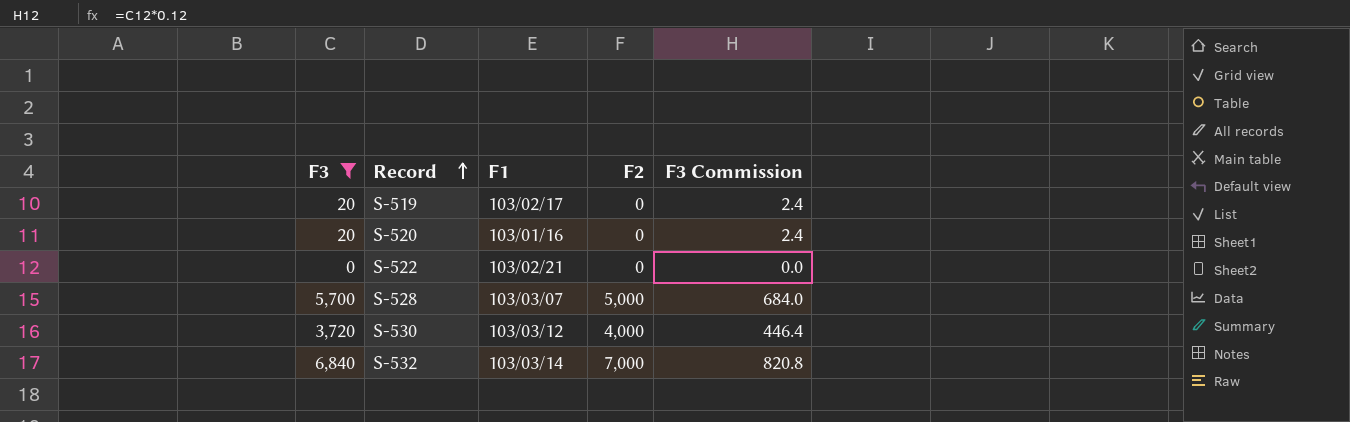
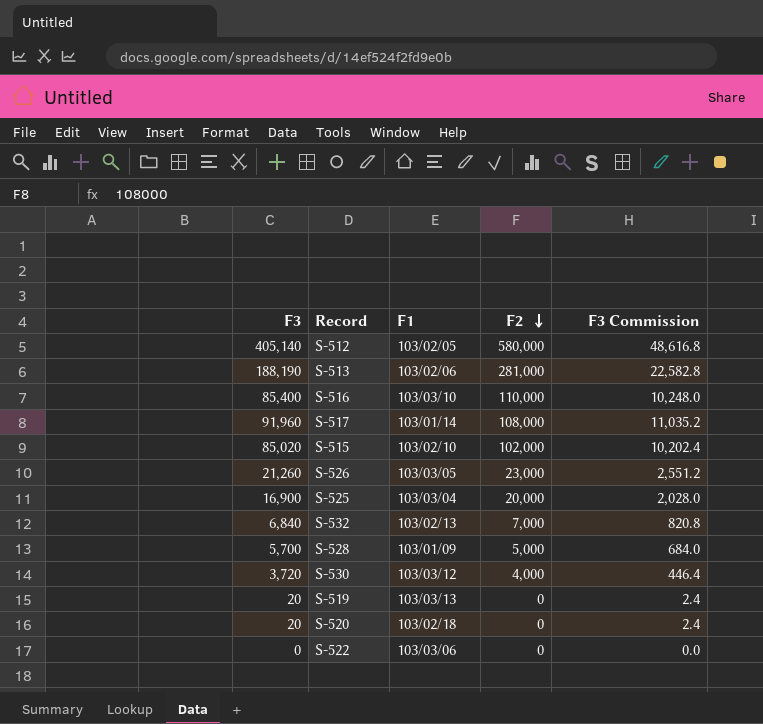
filter: F3 <= 6,840 -> none
row order: Record ascending -> F2 descending
S-532 | F1: 103/03/14 -> 103/02/13
S-528 | F1: 103/03/07 -> 103/01/09
S-519 | F1: 103/02/17 -> 103/03/13
S-520 | F1: 103/01/16 -> 103/02/18
S-522 | F1: 103/02/21 -> 103/03/06

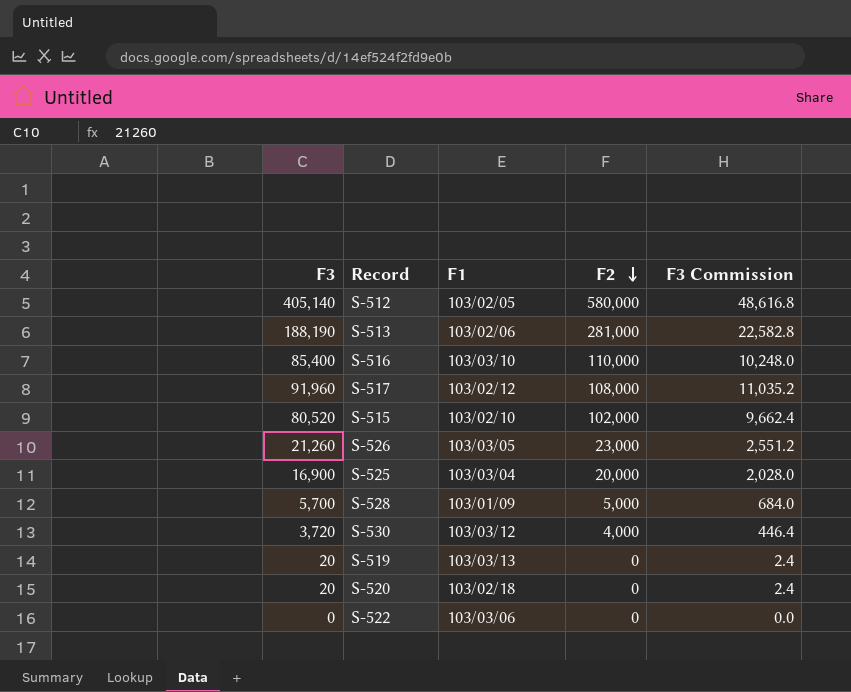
row S-532: 6,840 | 103/02/13 | 7,000 | 820.8 -> none
S-517 | F1: 103/01/14 -> 103/02/12
S-515 | F3: 85,020 -> 80,520
S-515 | F3 Commission: 10,202.4 -> 9,662.4

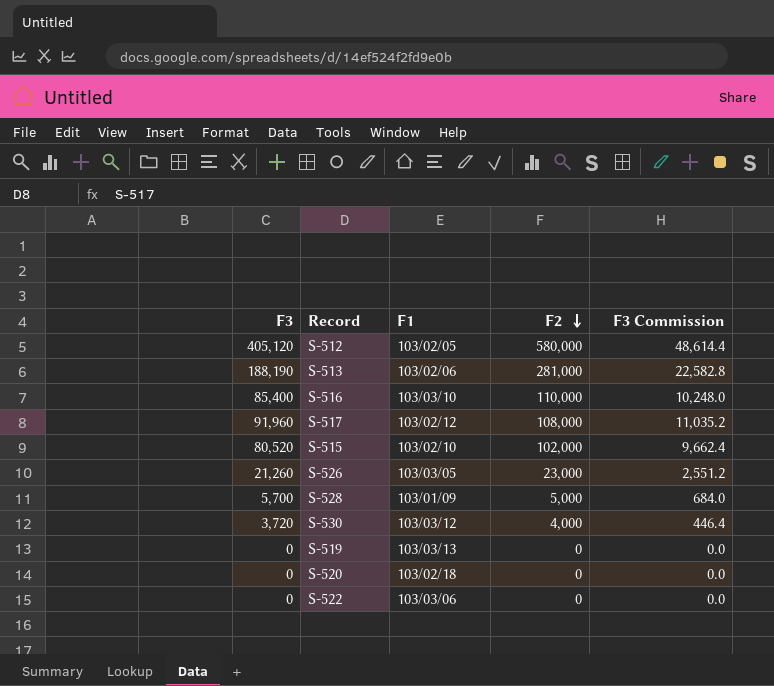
row S-525: 16,900 | 103/03/04 | 20,000 | 2,028.0 -> none
S-512 | F3: 405,140 -> 405,120
S-512 | F3 Commission: 48,616.8 -> 48,614.4
S-519 | F3: 20 -> 0
S-519 | F3 Commission: 2.4 -> 0.0
S-520 | F3: 20 -> 0
S-520 | F3 Commission: 2.4 -> 0.0

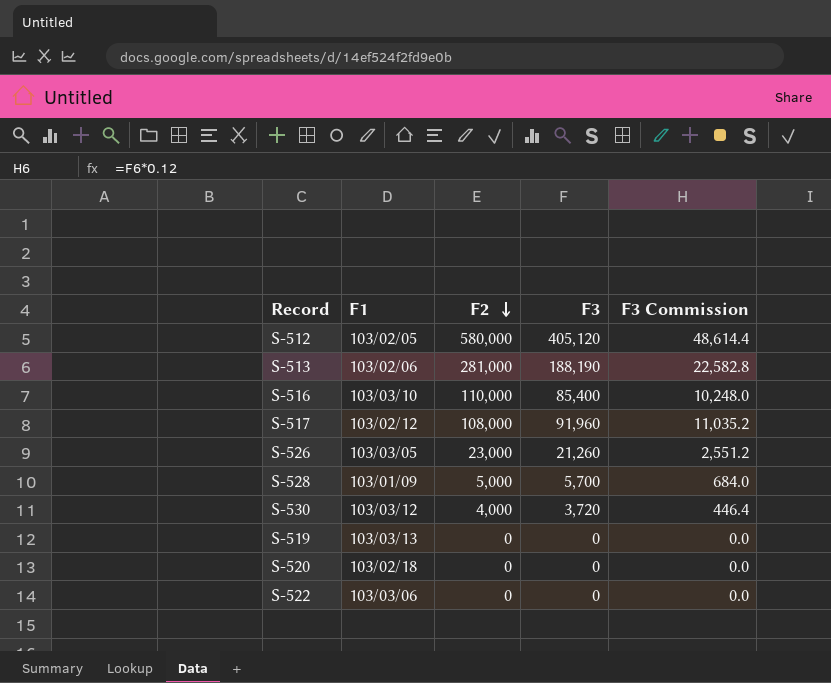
column F3 | position: 1 -> 4
row S-515: 80,520 | 103/02/10 | 102,000 | 9,662.4 -> none

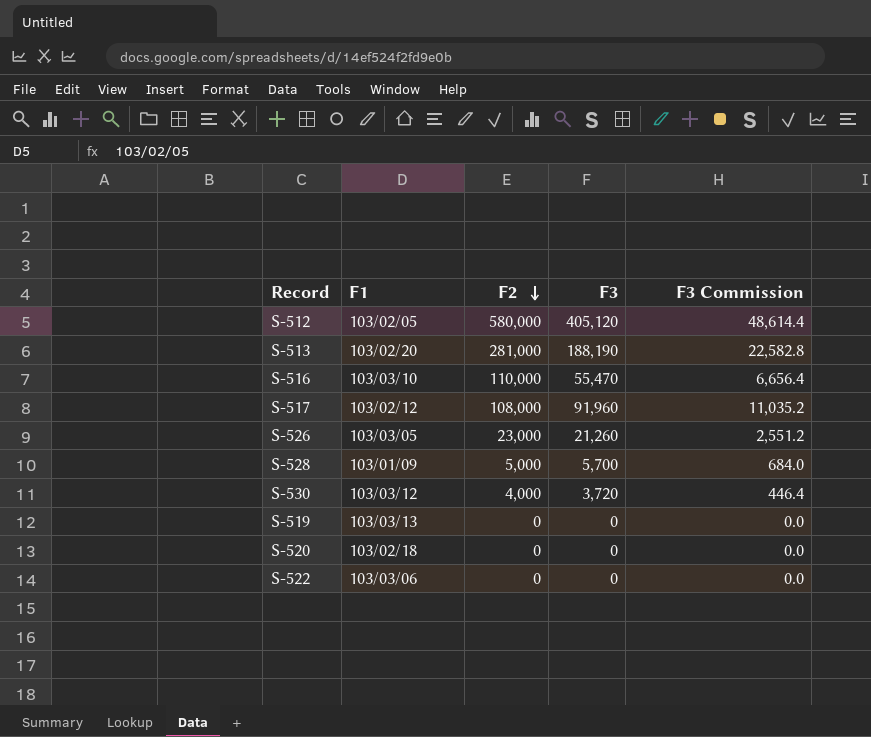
S-513 | F1: 103/02/06 -> 103/02/20
S-516 | F3: 85,400 -> 55,470
S-516 | F3 Commission: 10,248.0 -> 6,656.4

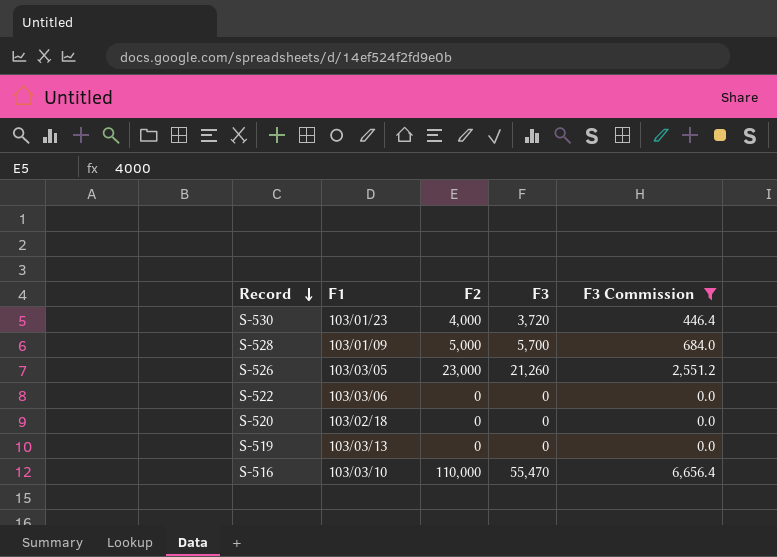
filter: none -> F3 Commission <= 6,656.4
row order: F2 descending -> Record descending
S-530 | F1: 103/03/12 -> 103/01/23

